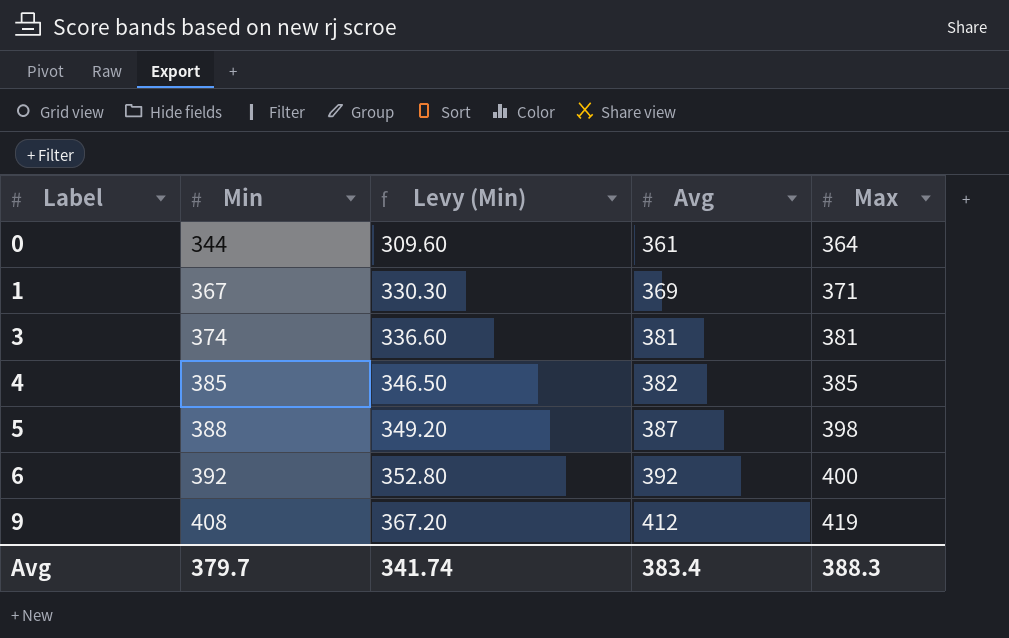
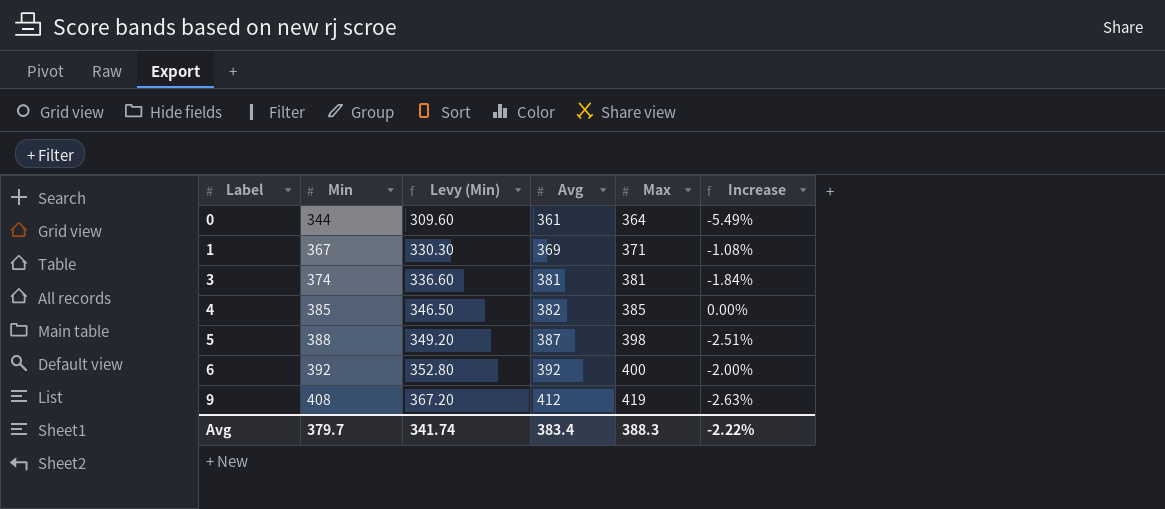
column Increase | formula: none -> ([Min] - [Max]) / [Max]

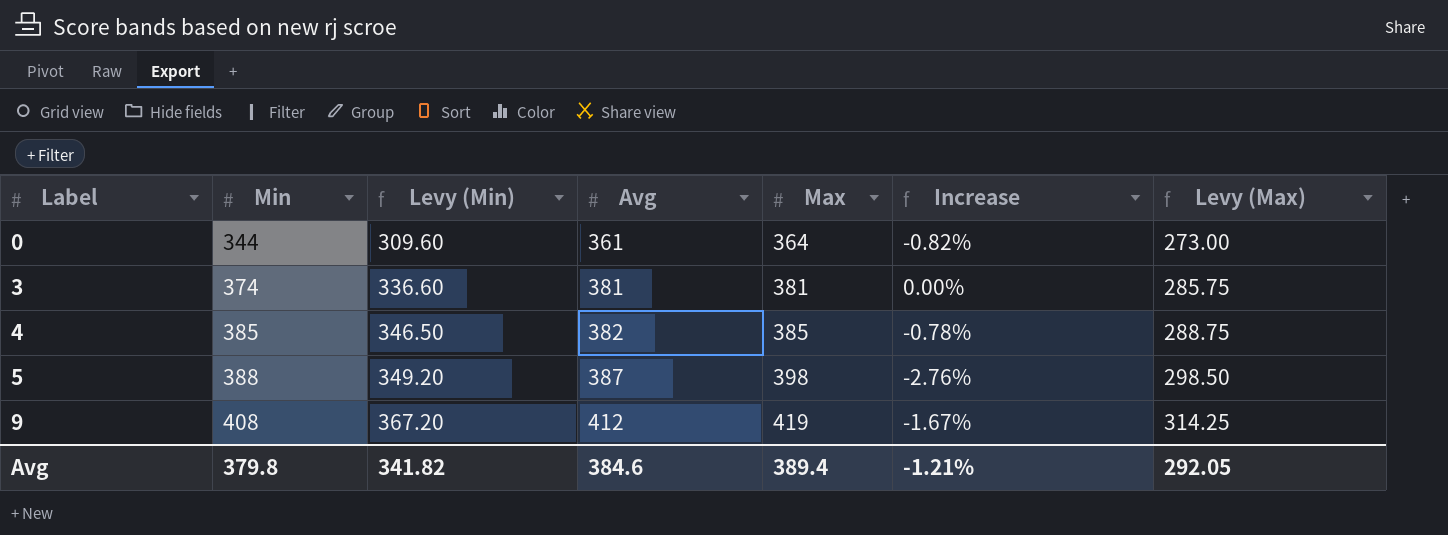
column Increase | formula: ([Min] - [Max]) / [Max] -> ([Avg] - [Max]) / [Max]
column Levy (Max) | formula: none -> [Max] * 0.75
row 1: 367 | 330.30 | 369 | 371 | -1.08% -> none
row 6: 392 | 352.80 | 392 | 400 | -2.00% -> none
Avg | Min: 379.7 -> 379.8
Avg | Levy (Min): 341.74 -> 341.82
Avg | Avg: 383.4 -> 384.6
Avg | Max: 388.3 -> 389.4
Avg | Increase: -2.22% -> -1.21%

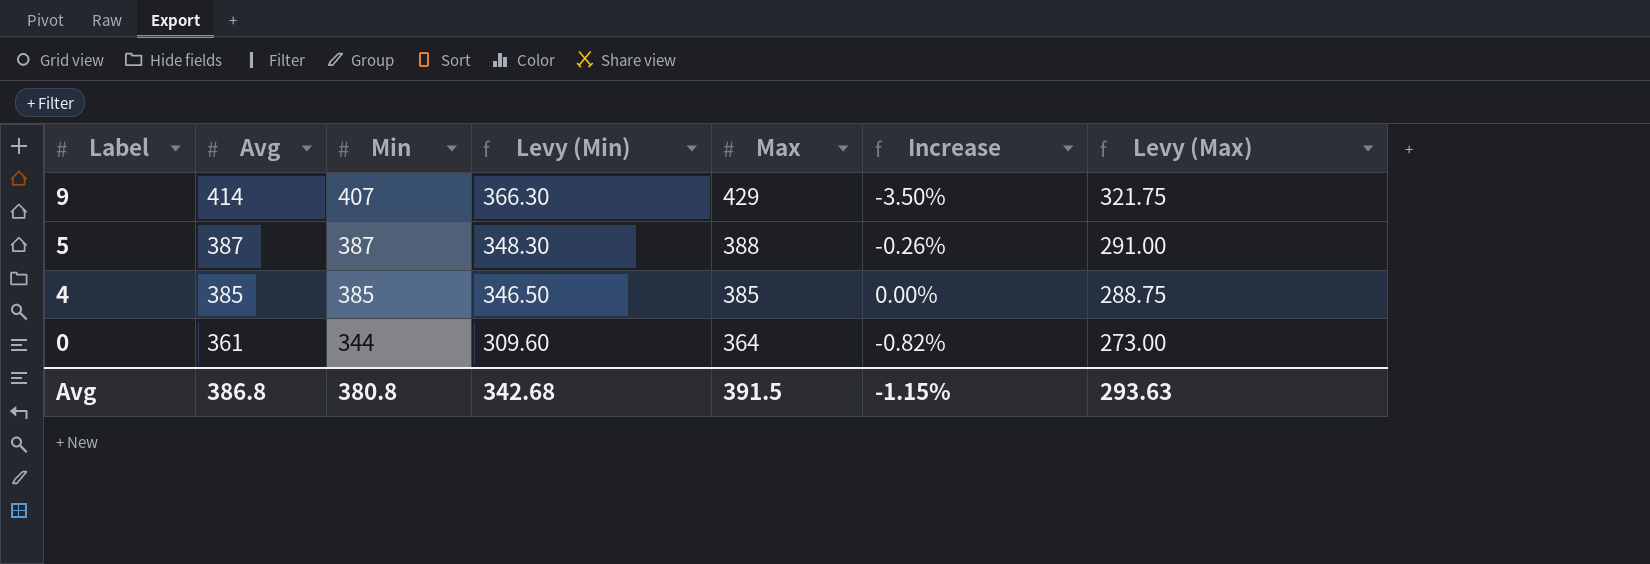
row order: Label ascending -> Label descending
column Avg | position: 4 -> 2
row 3: 374 | 336.60 | 381 | 381 | 0.00% | 285.75 -> none
9 | Avg: 412 -> 414
9 | Min: 408 -> 407
9 | Levy (Min): 367.20 -> 366.30
9 | Max: 419 -> 429
9 | Increase: -1.67% -> -3.50%
9 | Levy (Max): 314.25 -> 321.75
5 | Min: 388 -> 387
5 | Levy (Min): 349.20 -> 348.30
5 | Max: 398 -> 388
5 | Increase: -2.76% -> -0.26%
5 | Levy (Max): 298.50 -> 291.00
4 | Avg: 382 -> 385
4 | Increase: -0.78% -> 0.00%
Avg | Avg: 384.6 -> 386.8
Avg | Min: 379.8 -> 380.8
Avg | Levy (Min): 341.82 -> 342.68
Avg | Max: 389.4 -> 391.5
Avg | Increase: -1.21% -> -1.15%
Avg | Levy (Max): 292.05 -> 293.63

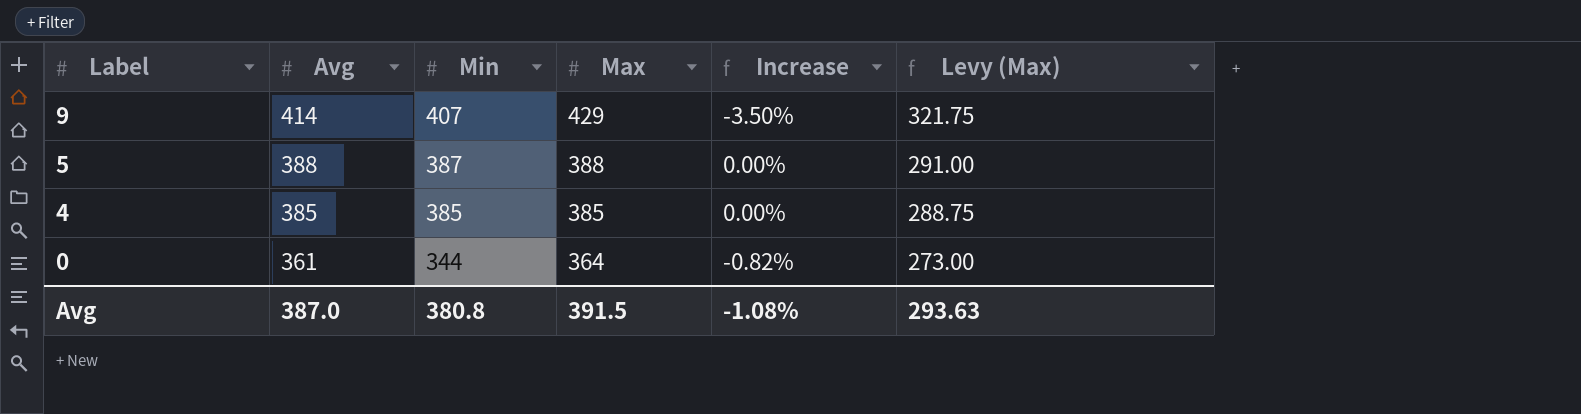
column Levy (Min) | formula: [Min] * 0.9 -> none
5 | Avg: 387 -> 388
5 | Increase: -0.26% -> 0.00%
Avg | Avg: 386.8 -> 387.0
Avg | Increase: -1.15% -> -1.08%

